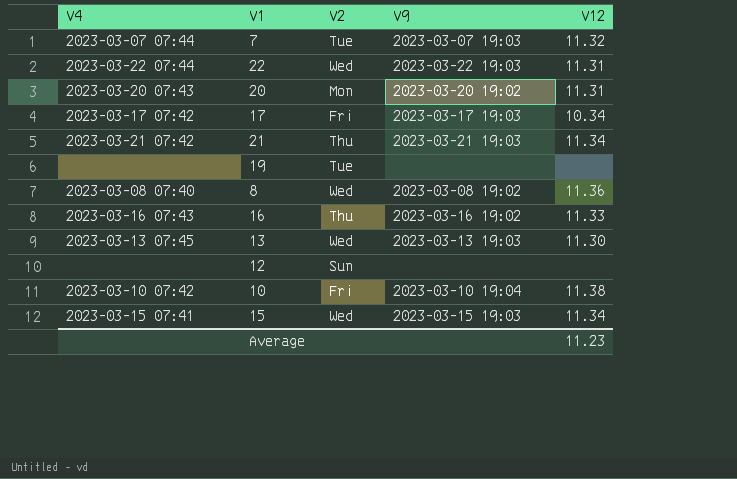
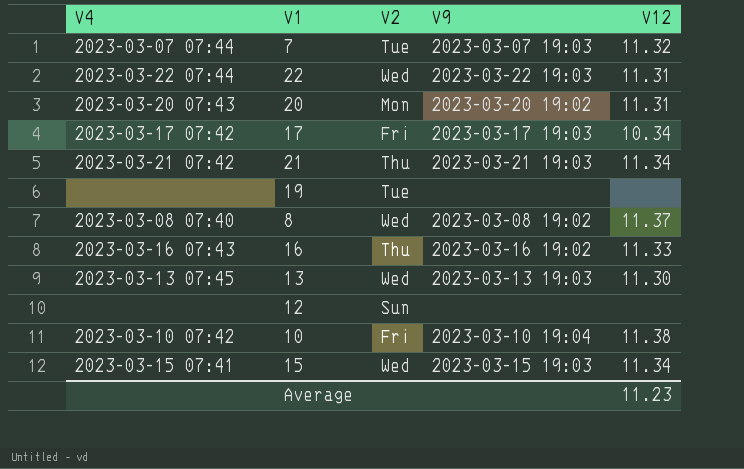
8 | V12: 11.36 -> 11.37

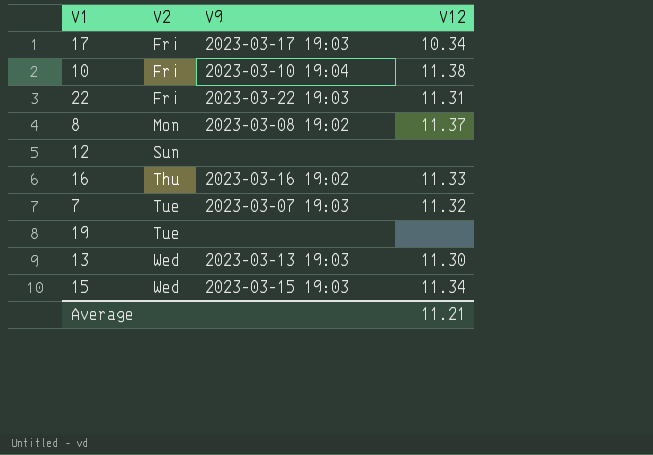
row order: none -> V2 ascending
column V4 | position: 1 -> none
row 20: 2023-03-20 07:43 | Mon | 2023-03-20 19:02 | 11.31 -> none
row 21: 2023-03-21 07:42 | Thu | 2023-03-21 19:03 | 11.34 -> none
22 | V2: Wed -> Fri
8 | V2: Wed -> Mon
Average | V12: 11.23 -> 11.21

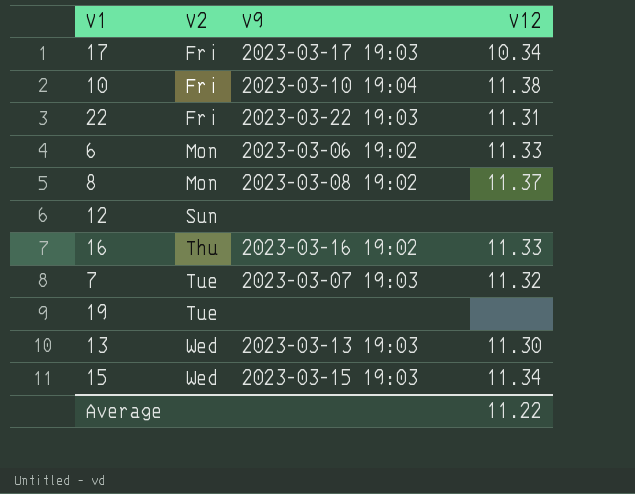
row 6: none -> Mon | 2023-03-06 19:02 | 11.33
Average | V12: 11.21 -> 11.22

